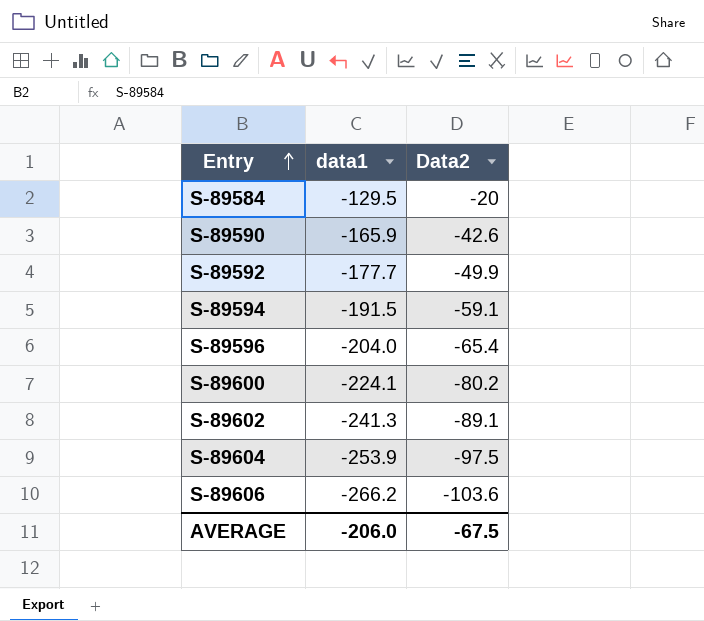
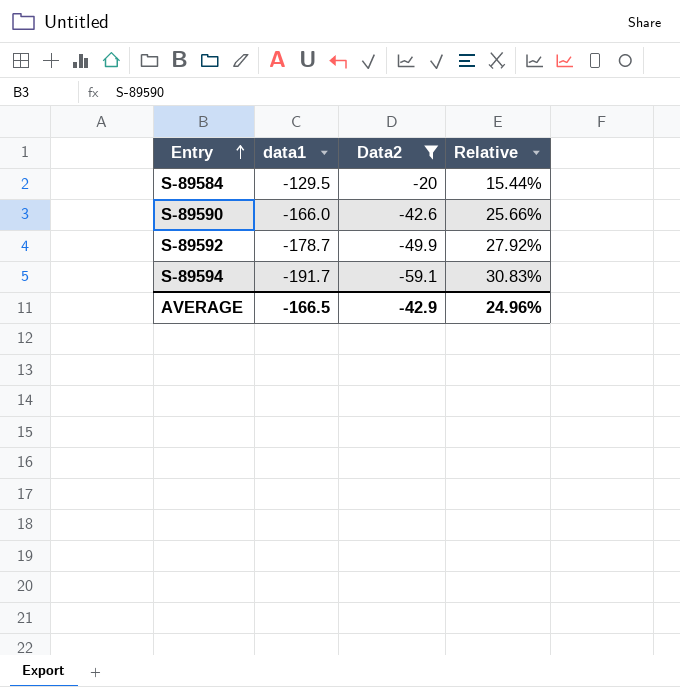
filter: none -> Data2 >= -59.1
column Relative | formula: none -> [Data2] / [data1]
S-89590 | data1: -165.9 -> -166.0
S-89592 | data1: -177.7 -> -178.7
S-89594 | data1: -191.5 -> -191.7
AVERAGE | data1: -206.0 -> -166.5
AVERAGE | Data2: -67.5 -> -42.9

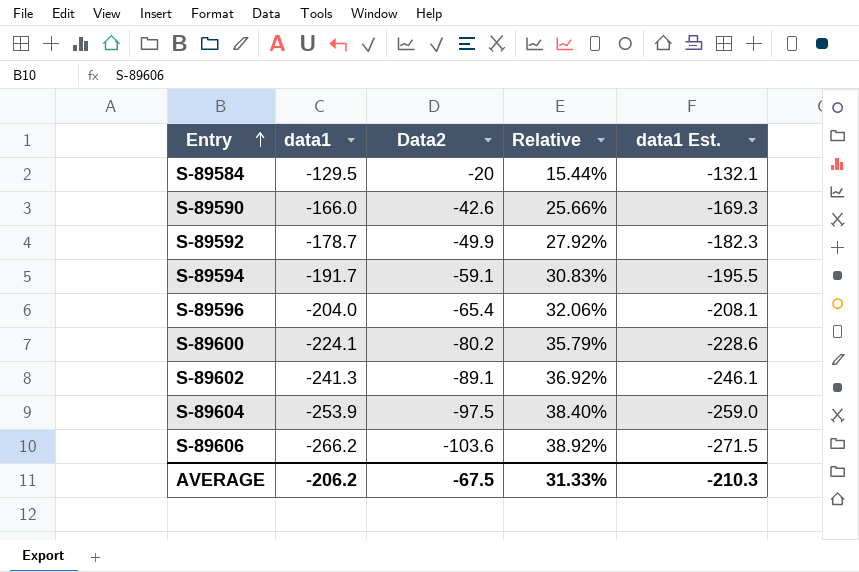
filter: Data2 >= -59.1 -> none
column data1 Est. | formula: none -> [data1] * 1.02
AVERAGE | data1: -166.5 -> -206.2
AVERAGE | Data2: -42.9 -> -67.5
AVERAGE | Relative: 24.96% -> 31.33%

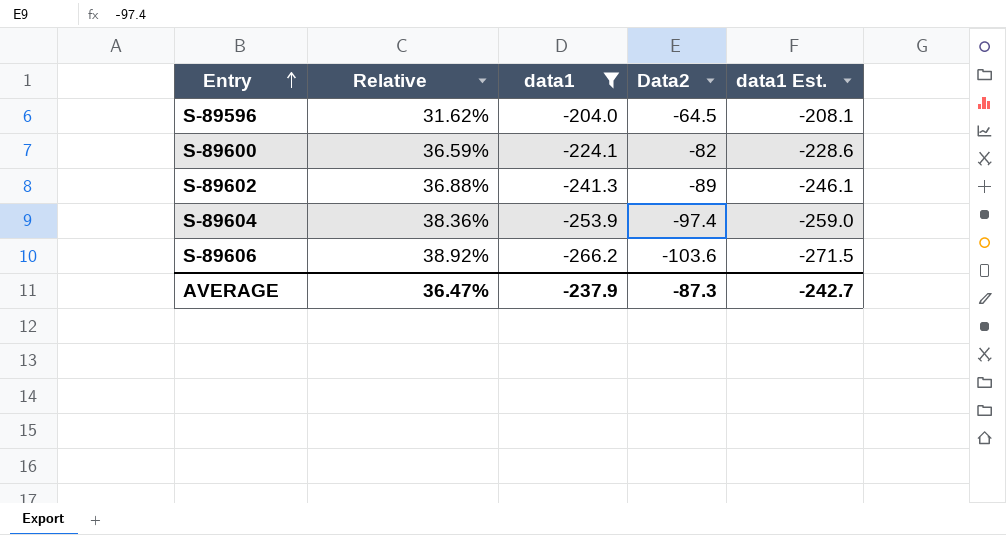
filter: none -> data1 <= -204.0
column Relative | position: 4 -> 2
S-89596 | Relative: 32.06% -> 31.62%
S-89596 | Data2: -65.4 -> -64.5
S-89600 | Relative: 35.79% -> 36.59%
S-89600 | Data2: -80.2 -> -82
S-89602 | Relative: 36.92% -> 36.88%
S-89602 | Data2: -89.1 -> -89
S-89604 | Relative: 38.40% -> 38.36%
S-89604 | Data2: -97.5 -> -97.4
AVERAGE | Relative: 31.33% -> 36.47%
AVERAGE | data1: -206.2 -> -237.9
AVERAGE | Data2: -67.5 -> -87.3
AVERAGE | data1 Est.: -210.3 -> -242.7

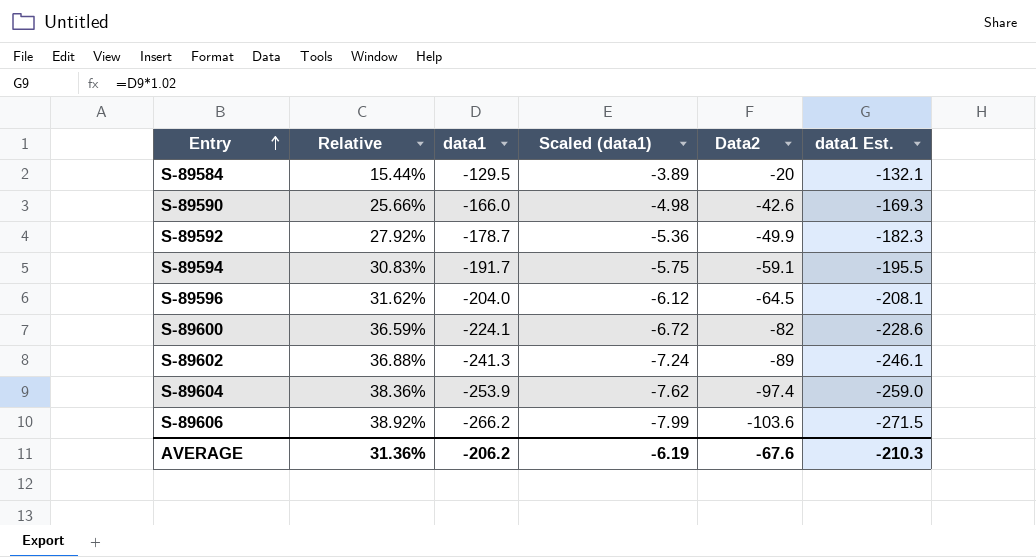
filter: data1 <= -204.0 -> none
column Scaled (data1) | formula: none -> [data1] * 0.03
AVERAGE | Relative: 36.47% -> 31.36%
AVERAGE | data1: -237.9 -> -206.2
AVERAGE | Data2: -87.3 -> -67.6
AVERAGE | data1 Est.: -242.7 -> -210.3

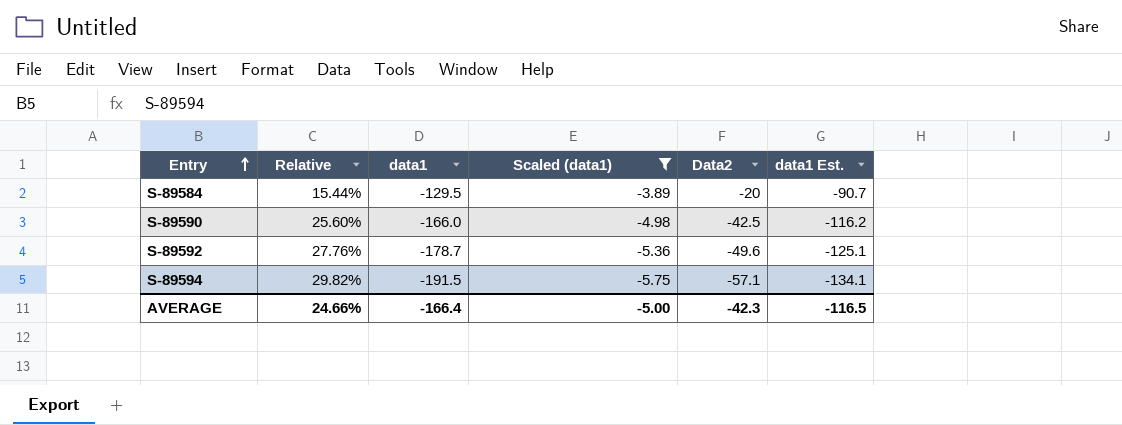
filter: none -> Scaled (data1) >= -5.75
column data1 Est. | formula: [data1] * 1.02 -> [data1] * 0.7
S-89590 | Relative: 25.66% -> 25.60%
S-89590 | Data2: -42.6 -> -42.5
S-89592 | Relative: 27.92% -> 27.76%
S-89592 | Data2: -49.9 -> -49.6
S-89594 | Relative: 30.83% -> 29.82%
S-89594 | data1: -191.7 -> -191.5
S-89594 | Data2: -59.1 -> -57.1
AVERAGE | Relative: 31.36% -> 24.66%
AVERAGE | data1: -206.2 -> -166.4
AVERAGE | Scaled (data1): -6.19 -> -5.00
AVERAGE | Data2: -67.6 -> -42.3
AVERAGE | data1 Est.: -210.3 -> -116.5

